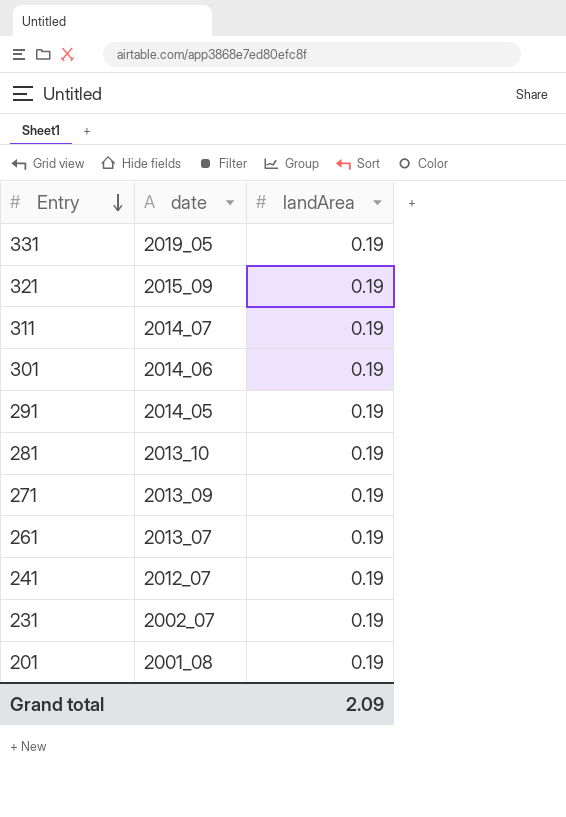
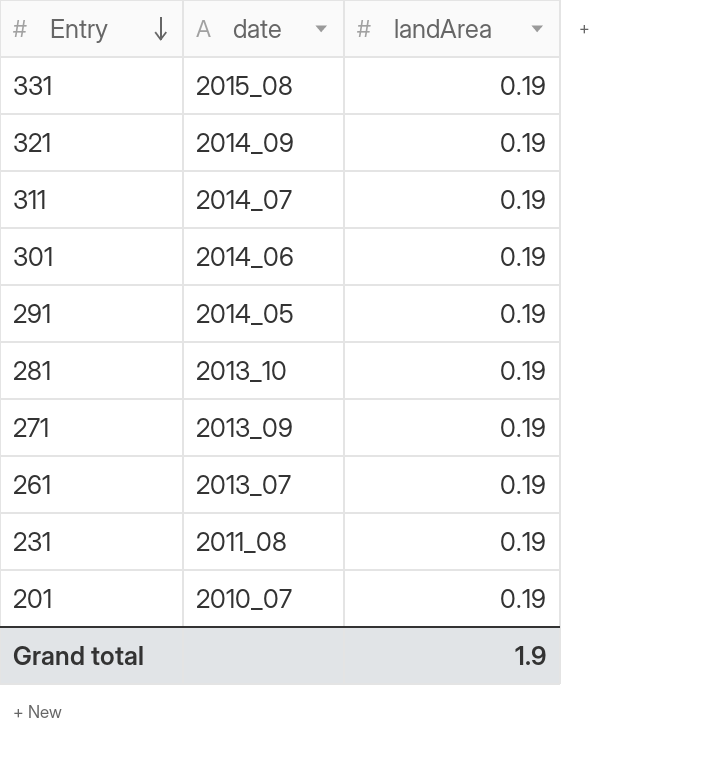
row 241: 2012_07 | 0.19 -> none
331 | date: 2019_05 -> 2015_08
321 | date: 2015_09 -> 2014_09
231 | date: 2002_07 -> 2011_08
201 | date: 2001_08 -> 2010_07
Grand total | landArea: 2.09 -> 1.9

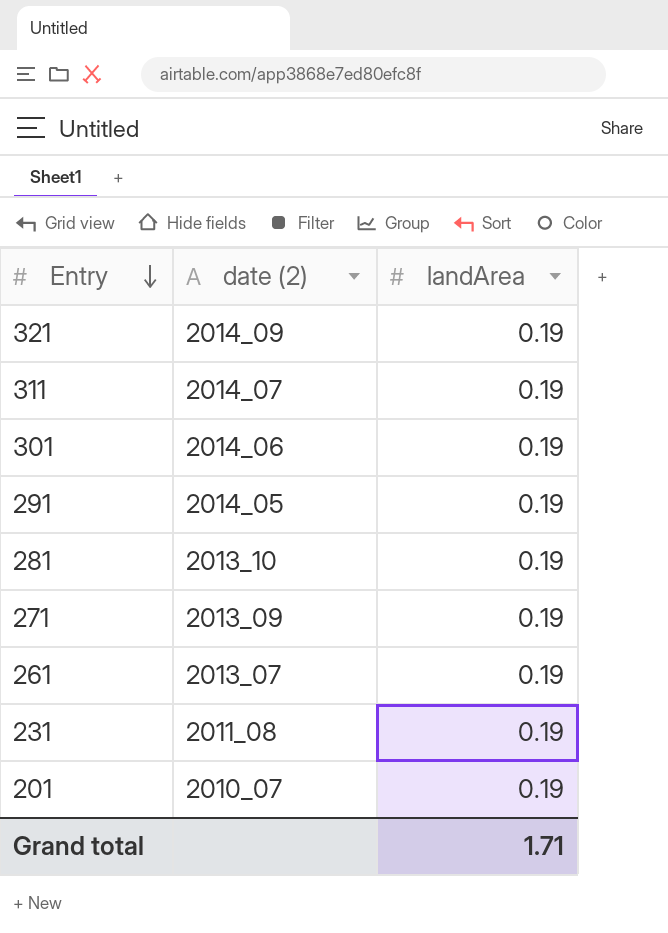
column name: date -> date (2)
row 331: 2015_08 | 0.19 -> none
Grand total | landArea: 1.9 -> 1.71

